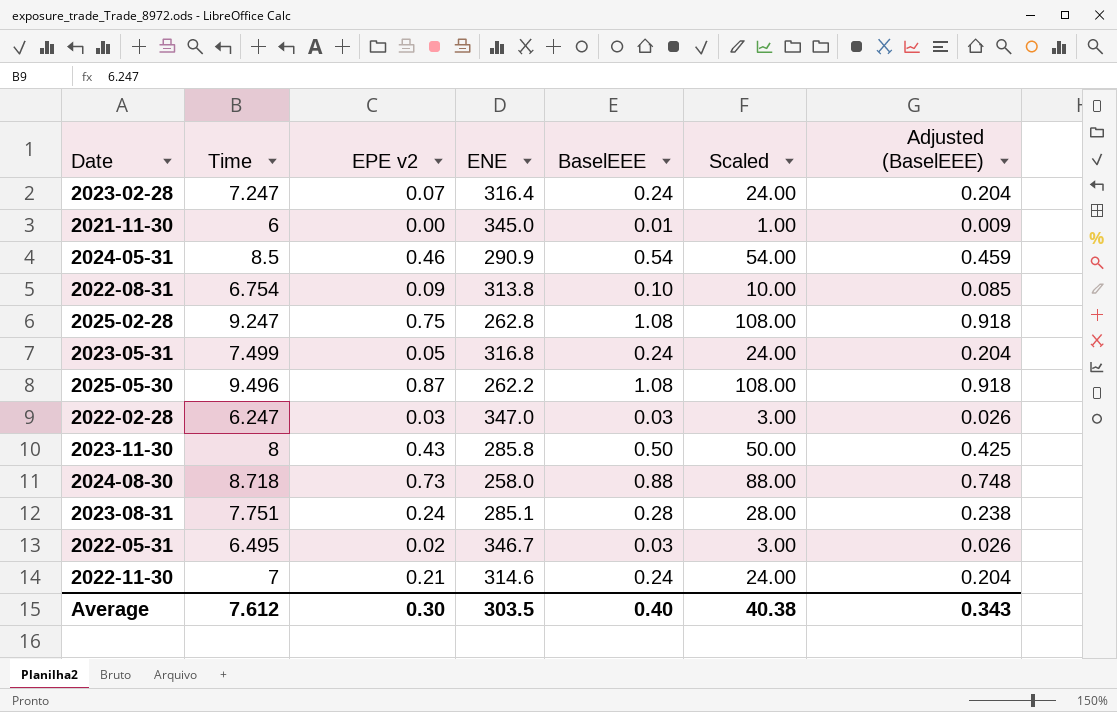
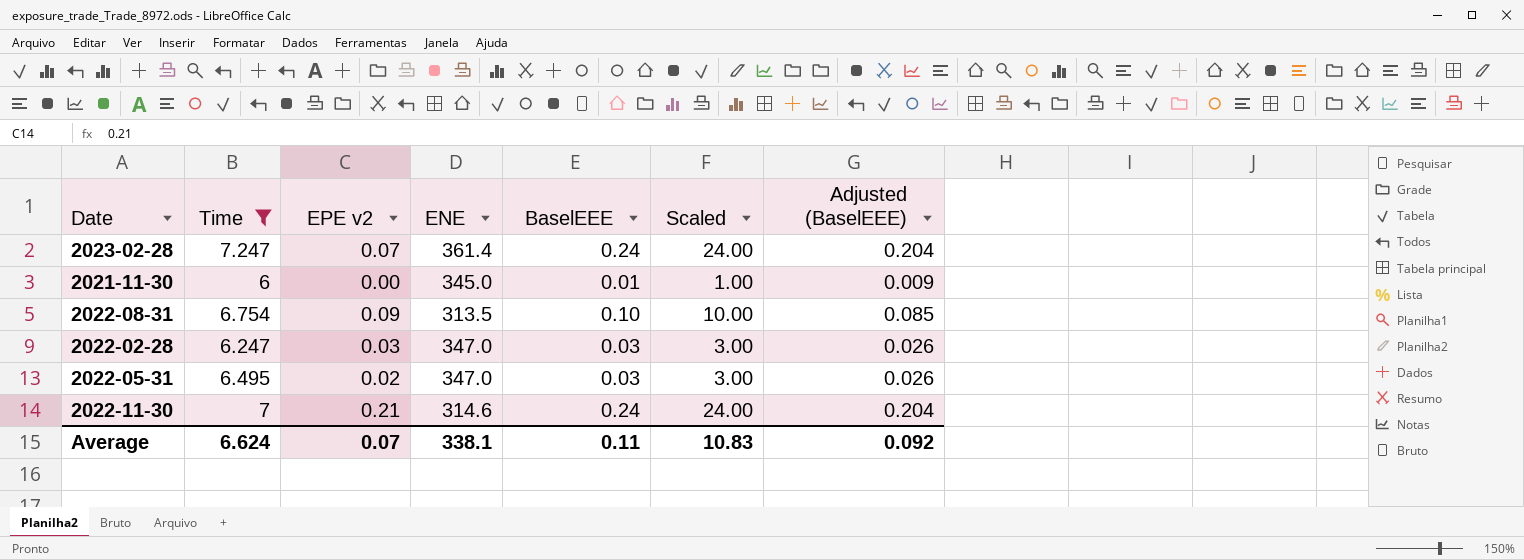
filter: none -> Time <= 7.247
2023-02-28 | ENE: 316.4 -> 361.4
2022-08-31 | ENE: 313.8 -> 313.5
2022-05-31 | ENE: 346.7 -> 347.0
Average | Time: 7.612 -> 6.624
Average | EPE v2: 0.30 -> 0.07
Average | ENE: 303.5 -> 338.1
Average | BaselEEE: 0.40 -> 0.11
Average | Scaled: 40.38 -> 10.83
Average | Adjusted (BaselEEE): 0.343 -> 0.092

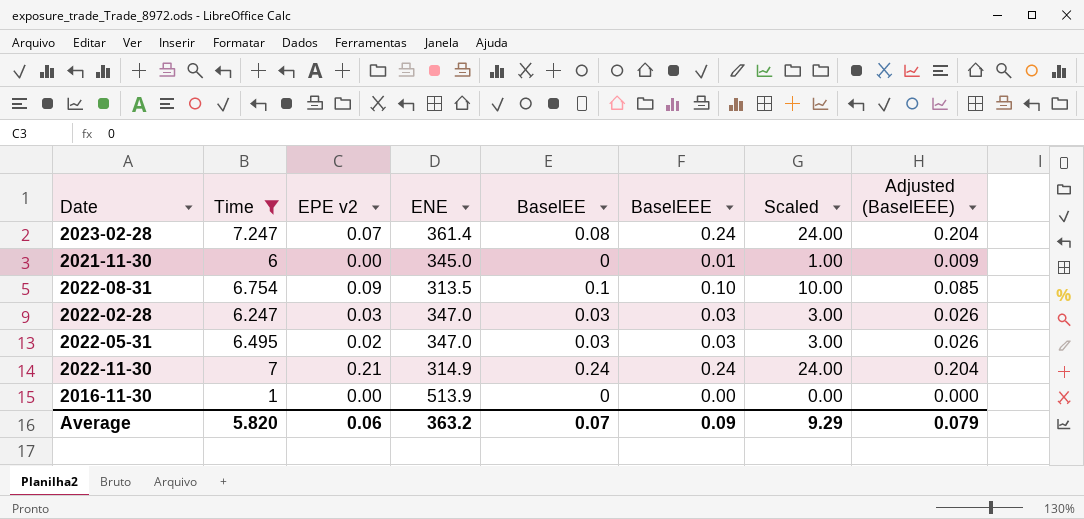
column BaselEE | position: none -> 5
2022-11-30 | ENE: 314.6 -> 314.9
row 2016-11-30: none -> 1 | 0.00 | 513.9 | 0 | 0.00 | 0.00 | 0.000
Average | Time: 6.624 -> 5.820
Average | EPE v2: 0.07 -> 0.06
Average | ENE: 338.1 -> 363.2
Average | BaselEEE: 0.11 -> 0.09
Average | Scaled: 10.83 -> 9.29
Average | Adjusted (BaselEEE): 0.092 -> 0.079

